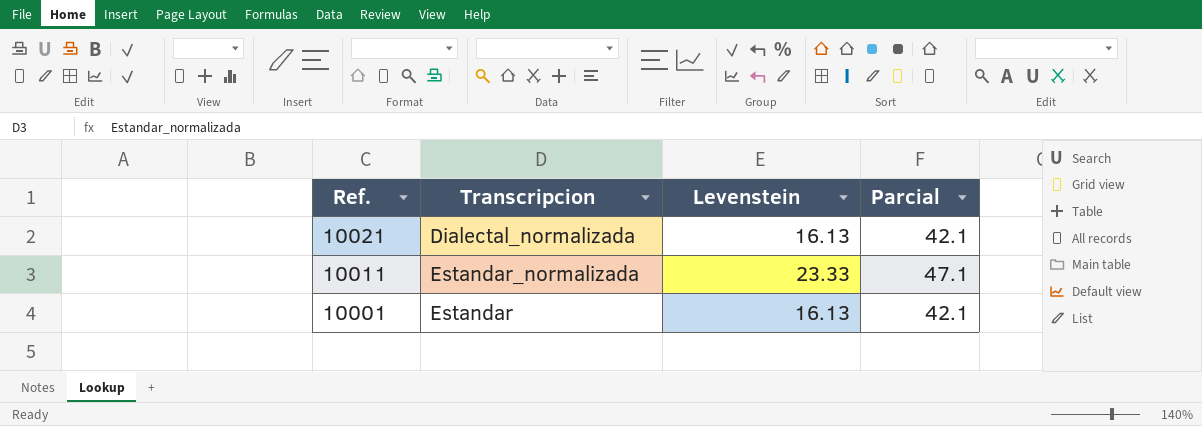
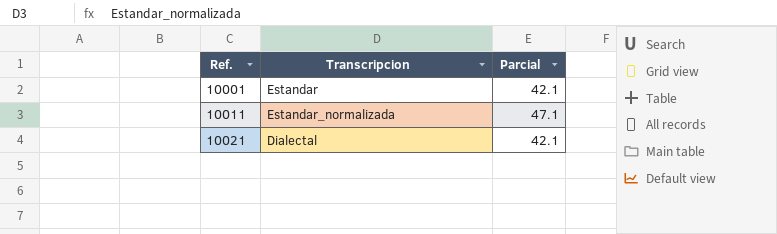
row order: Ref. descending -> Ref. ascending
column Levenstein | position: 3 -> none
10021 | Transcripcion: Dialectal_normalizada -> Dialectal

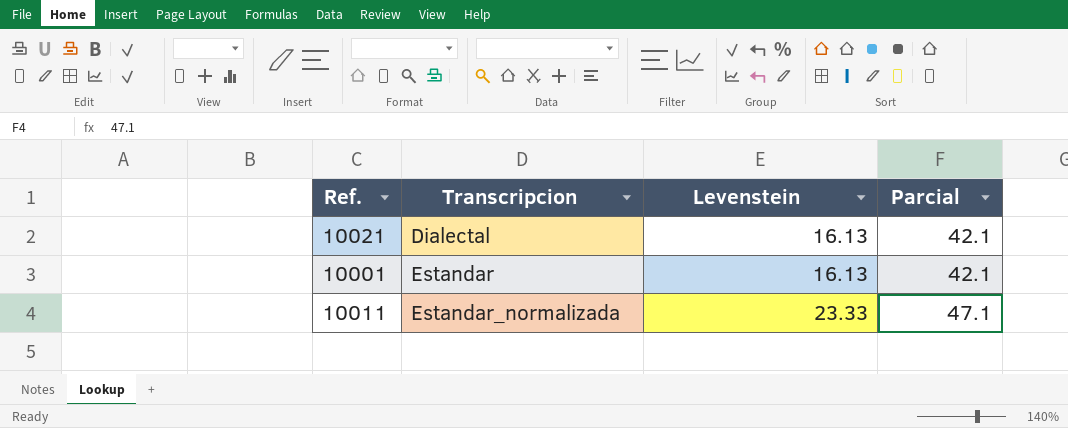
row order: Ref. ascending -> Transcripcion ascending
column Levenstein | position: none -> 3

